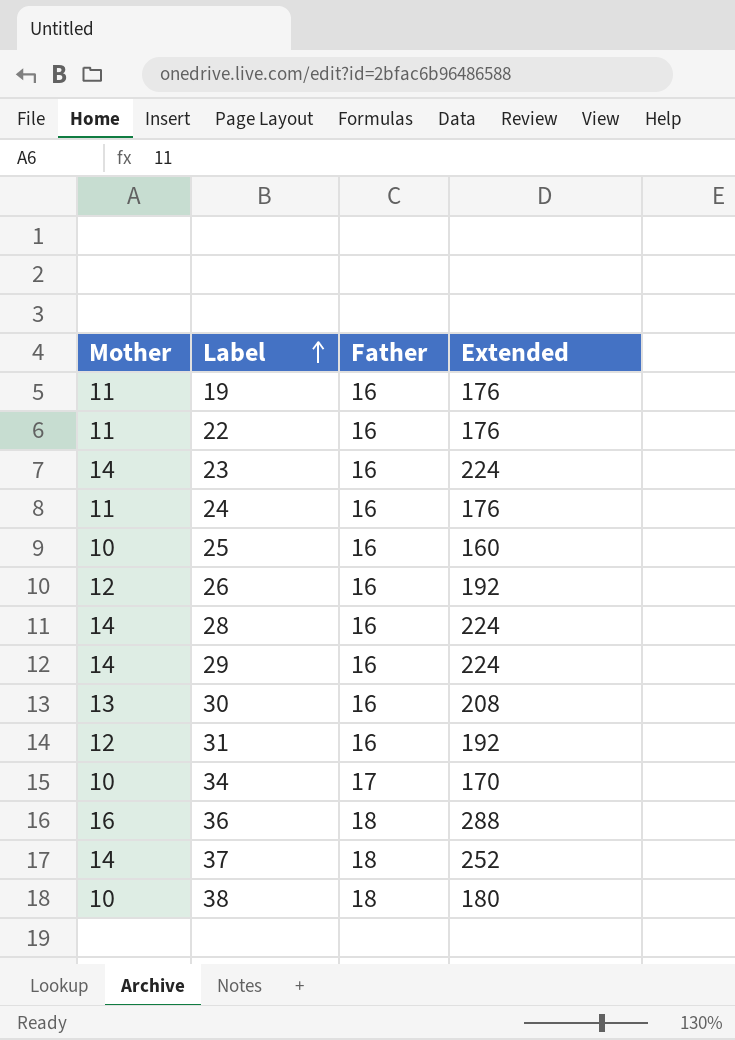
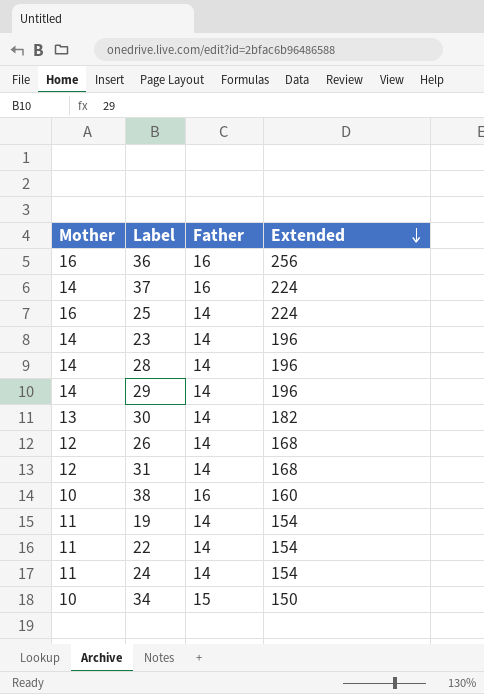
row order: Label ascending -> Extended descending
36 | Father: 18 -> 16
36 | Extended: 288 -> 256
37 | Father: 18 -> 16
37 | Extended: 252 -> 224
25 | Mother: 10 -> 16
25 | Father: 16 -> 14
25 | Extended: 160 -> 224
23 | Father: 16 -> 14
23 | Extended: 224 -> 196
28 | Father: 16 -> 14
28 | Extended: 224 -> 196
29 | Father: 16 -> 14
29 | Extended: 224 -> 196
30 | Father: 16 -> 14
30 | Extended: 208 -> 182
26 | Father: 16 -> 14
26 | Extended: 192 -> 168
31 | Father: 16 -> 14
31 | Extended: 192 -> 168
38 | Father: 18 -> 16
38 | Extended: 180 -> 160
19 | Father: 16 -> 14
19 | Extended: 176 -> 154
22 | Father: 16 -> 14
22 | Extended: 176 -> 154
24 | Father: 16 -> 14
24 | Extended: 176 -> 154
34 | Father: 17 -> 15
34 | Extended: 170 -> 150

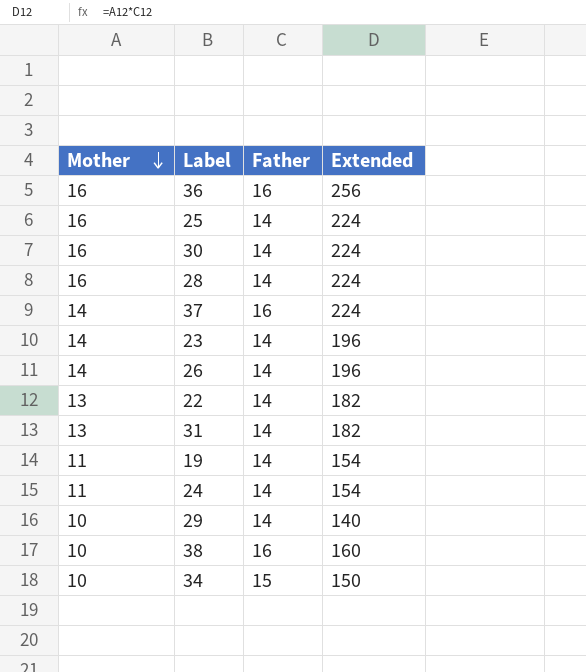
row order: Extended descending -> Mother descending
30 | Mother: 13 -> 16
30 | Extended: 182 -> 224
28 | Mother: 14 -> 16
28 | Extended: 196 -> 224
26 | Mother: 12 -> 14
26 | Extended: 168 -> 196
22 | Mother: 11 -> 13
22 | Extended: 154 -> 182
31 | Mother: 12 -> 13
31 | Extended: 168 -> 182
29 | Mother: 14 -> 10
29 | Extended: 196 -> 140

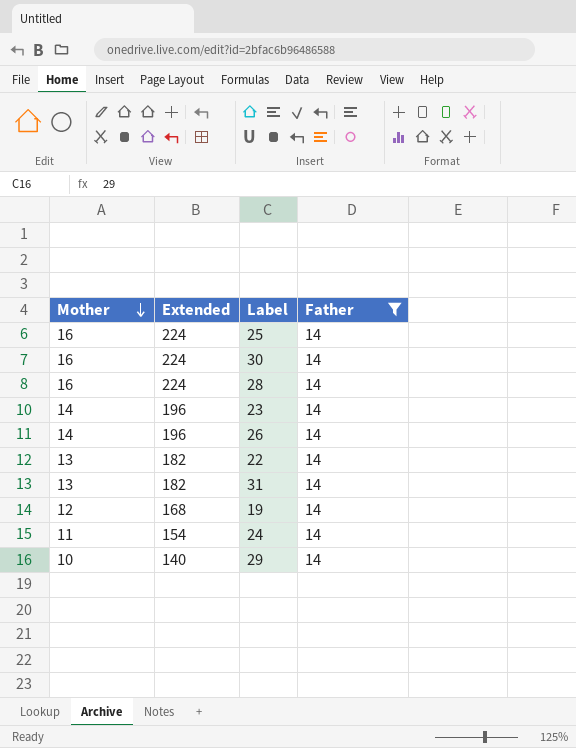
filter: none -> Father = 14
column Extended | position: 4 -> 2
19 | Mother: 11 -> 12
19 | Extended: 154 -> 168

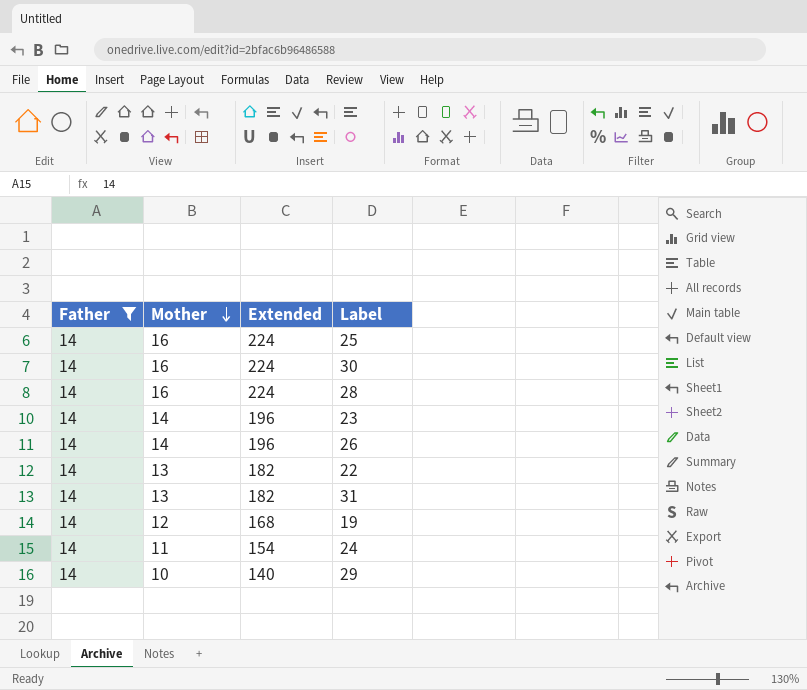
column Father | position: 4 -> 1

